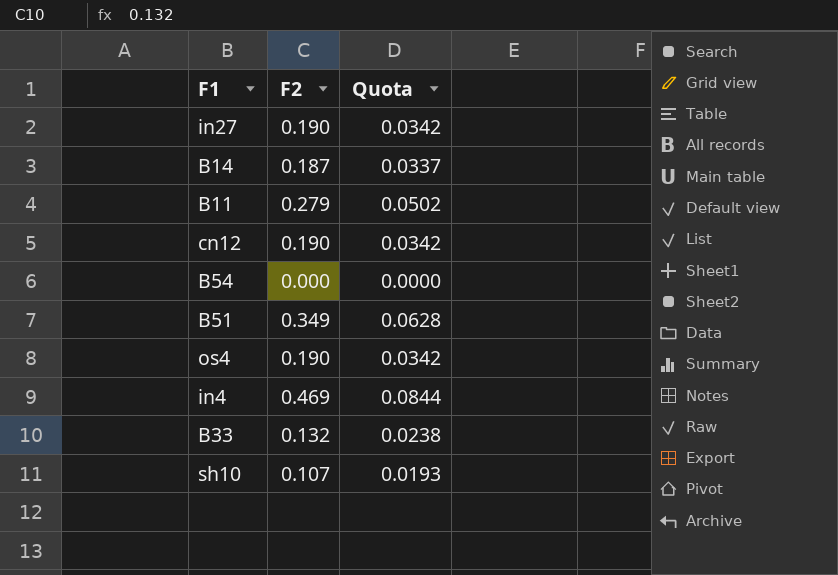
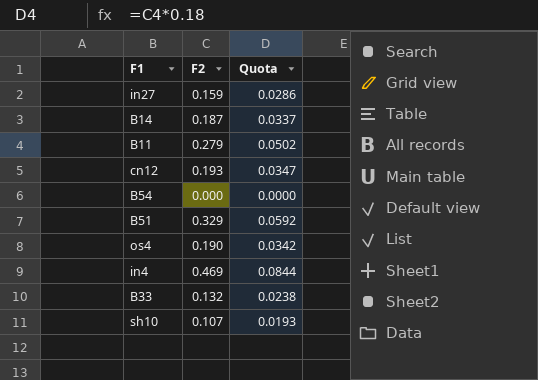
in27 | F2: 0.190 -> 0.159
in27 | Quota: 0.0342 -> 0.0286
cn12 | F2: 0.190 -> 0.193
cn12 | Quota: 0.0342 -> 0.0347
B51 | F2: 0.349 -> 0.329
B51 | Quota: 0.0628 -> 0.0592

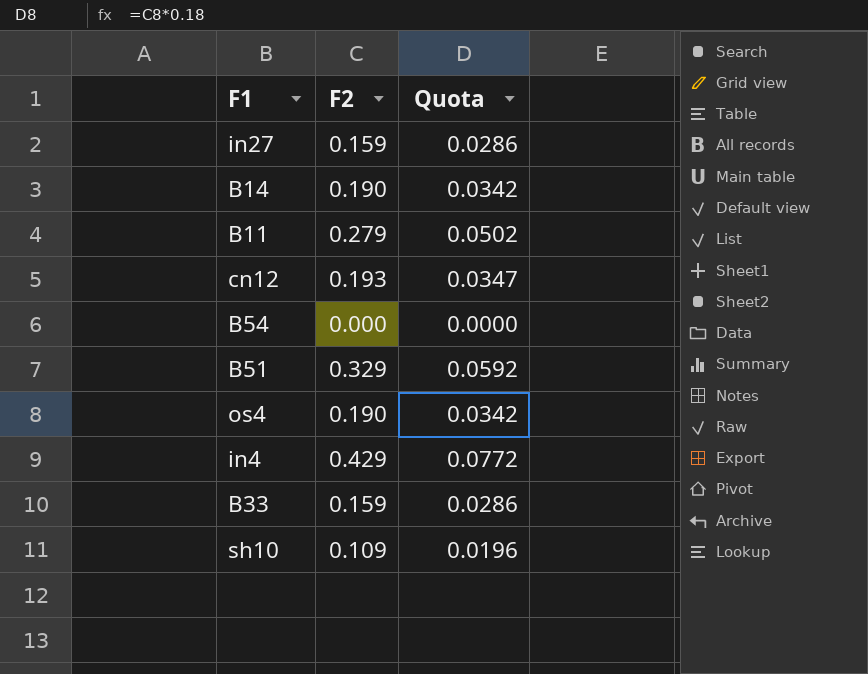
B14 | F2: 0.187 -> 0.190
B14 | Quota: 0.0337 -> 0.0342
in4 | F2: 0.469 -> 0.429
in4 | Quota: 0.0844 -> 0.0772
B33 | F2: 0.132 -> 0.159
B33 | Quota: 0.0238 -> 0.0286
sh10 | F2: 0.107 -> 0.109
sh10 | Quota: 0.0193 -> 0.0196

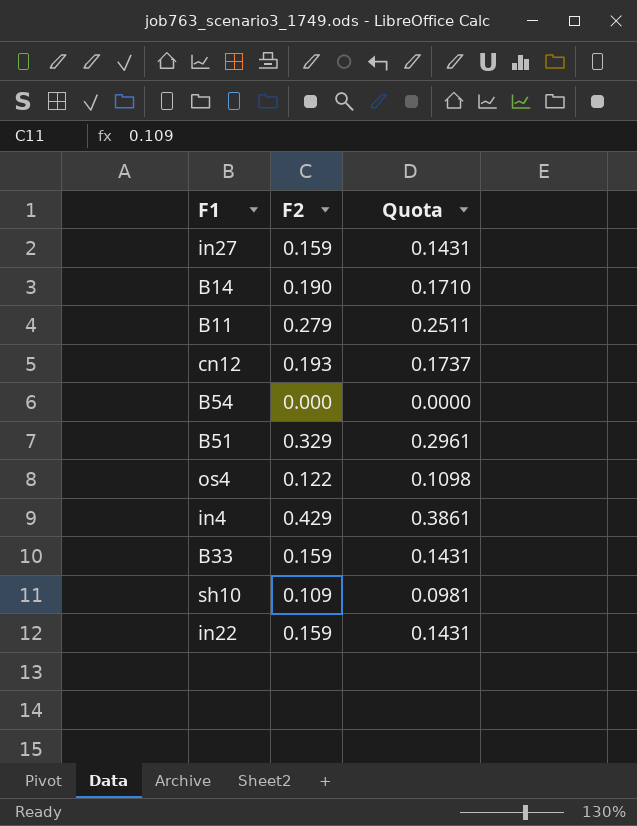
column Quota | formula: [F2] * 0.18 -> [F2] * 0.9
os4 | F2: 0.190 -> 0.122
row in22: none -> 0.159 | 0.1431

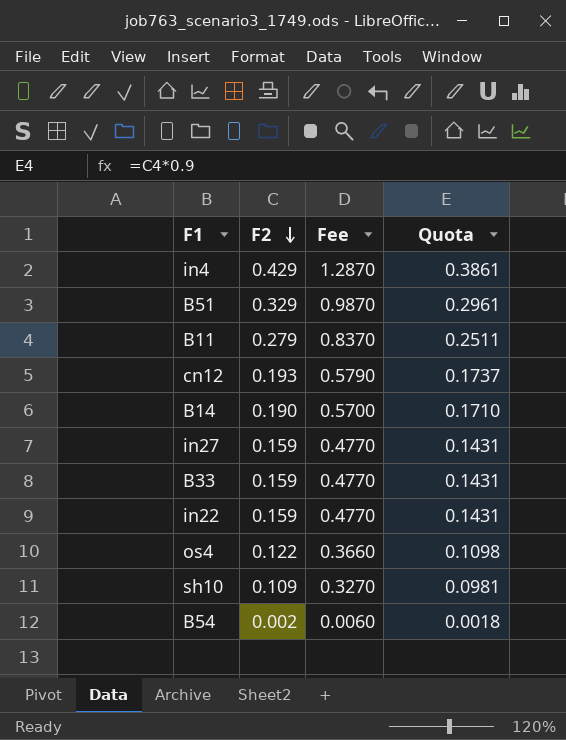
row order: none -> F2 descending
column Fee | formula: none -> [F2] * 3
B54 | F2: 0.000 -> 0.002
B54 | Quota: 0.0000 -> 0.0018

